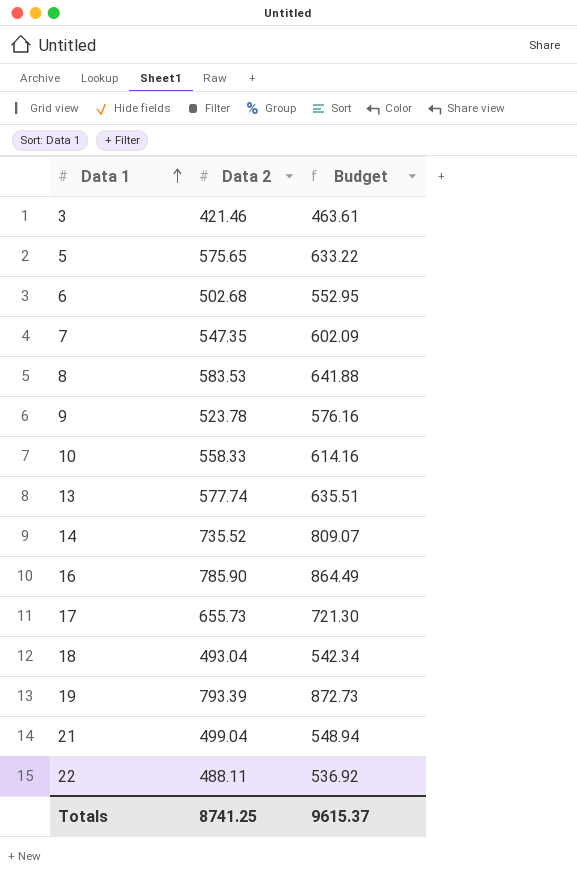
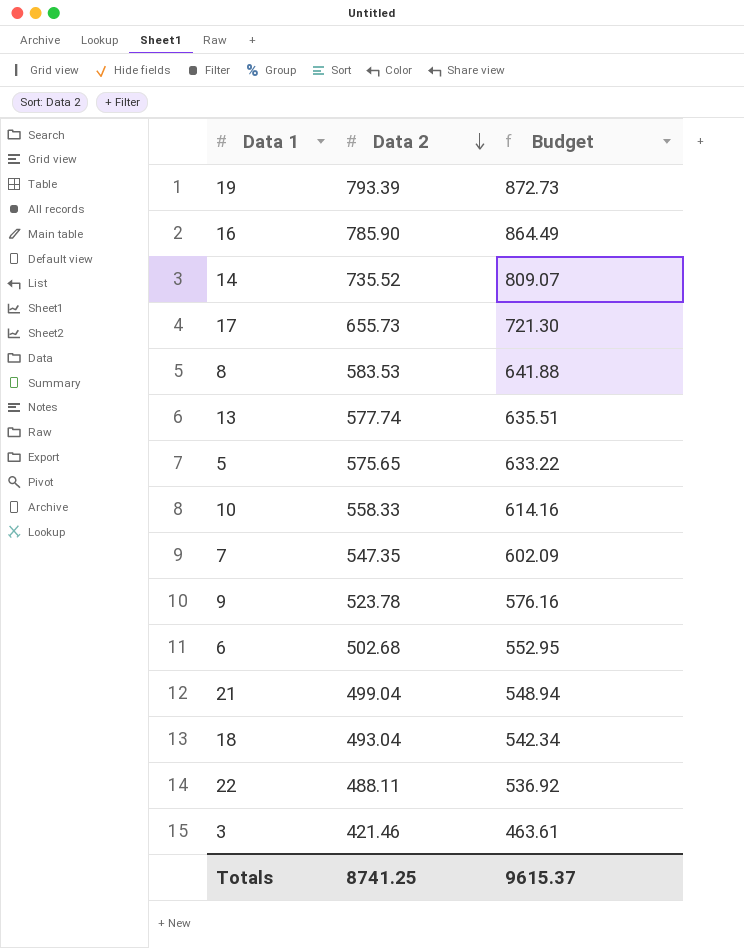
row order: Data 1 ascending -> Data 2 descending

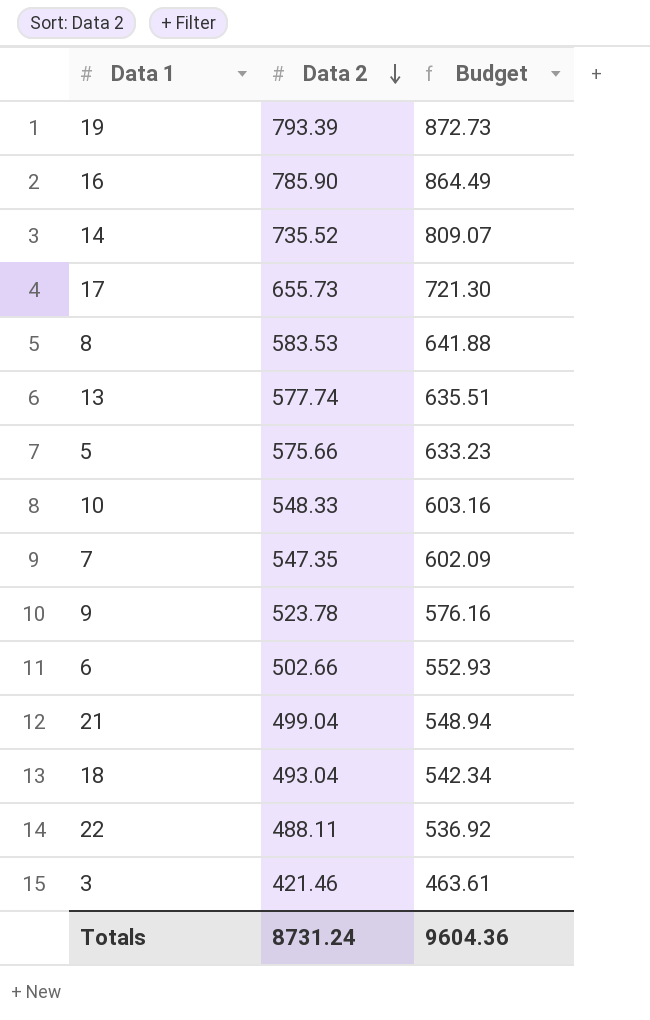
5 | Data 2: 575.65 -> 575.66
5 | Budget: 633.22 -> 633.23
10 | Data 2: 558.33 -> 548.33
10 | Budget: 614.16 -> 603.16
6 | Data 2: 502.68 -> 502.66
6 | Budget: 552.95 -> 552.93
Totals | Data 2: 8741.25 -> 8731.24
Totals | Budget: 9615.37 -> 9604.36

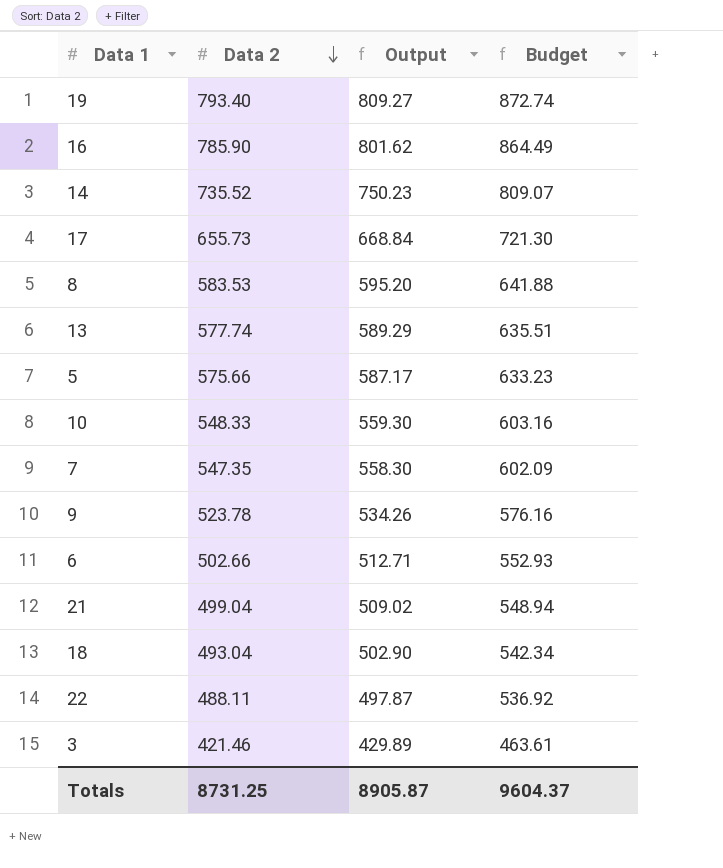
column Output | formula: none -> [Data 2] * 1.02
19 | Data 2: 793.39 -> 793.40
19 | Budget: 872.73 -> 872.74
Totals | Data 2: 8731.24 -> 8731.25
Totals | Budget: 9604.36 -> 9604.37

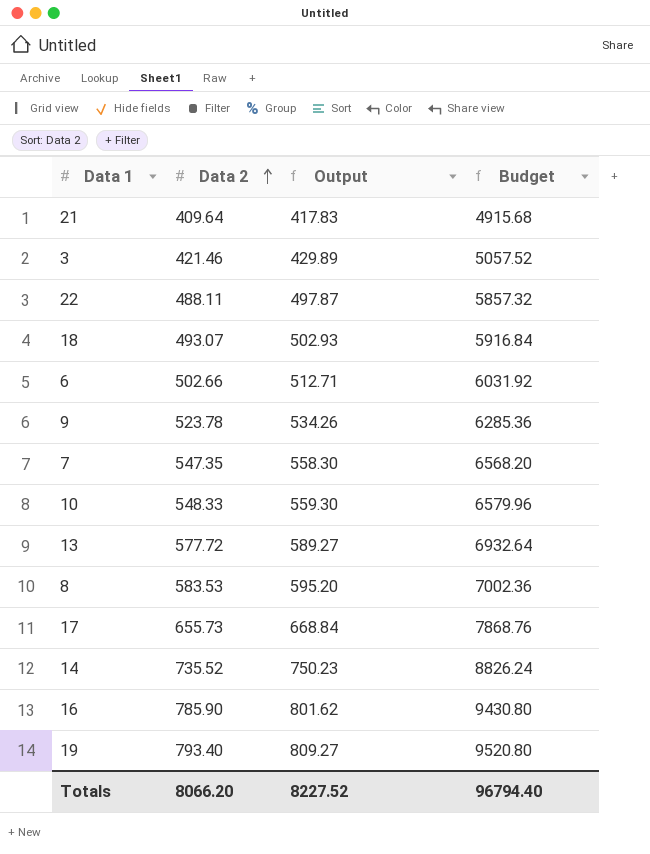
row order: Data 2 descending -> Data 2 ascending
column Budget | formula: [Data 2] * 1.1 -> [Data 2] * 12
row 5: 575.66 | 587.17 | 633.23 -> none
21 | Data 2: 499.04 -> 409.64
21 | Output: 509.02 -> 417.83
18 | Data 2: 493.04 -> 493.07
18 | Output: 502.90 -> 502.93
13 | Data 2: 577.74 -> 577.72
13 | Output: 589.29 -> 589.27
Totals | Data 2: 8731.25 -> 8066.20
Totals | Output: 8905.87 -> 8227.52
Totals | Budget: 9604.37 -> 96794.40

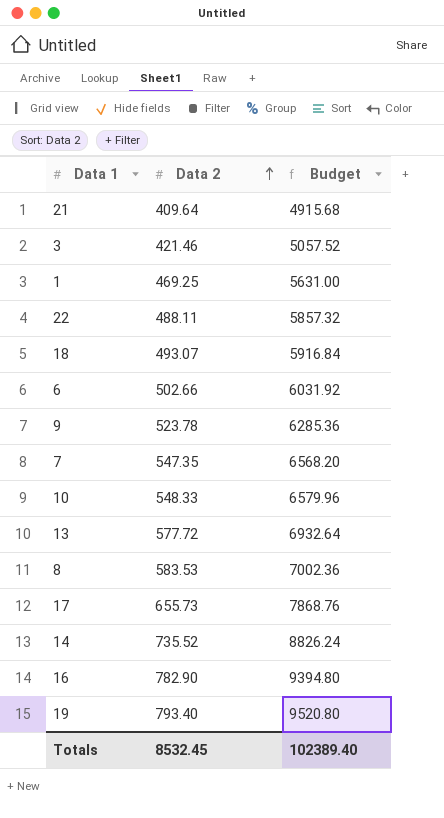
column Output | formula: [Data 2] * 1.02 -> none
row 1: none -> 469.25 | 5631.00
16 | Data 2: 785.90 -> 782.90
16 | Budget: 9430.80 -> 9394.80
Totals | Data 2: 8066.20 -> 8532.45
Totals | Budget: 96794.40 -> 102389.40

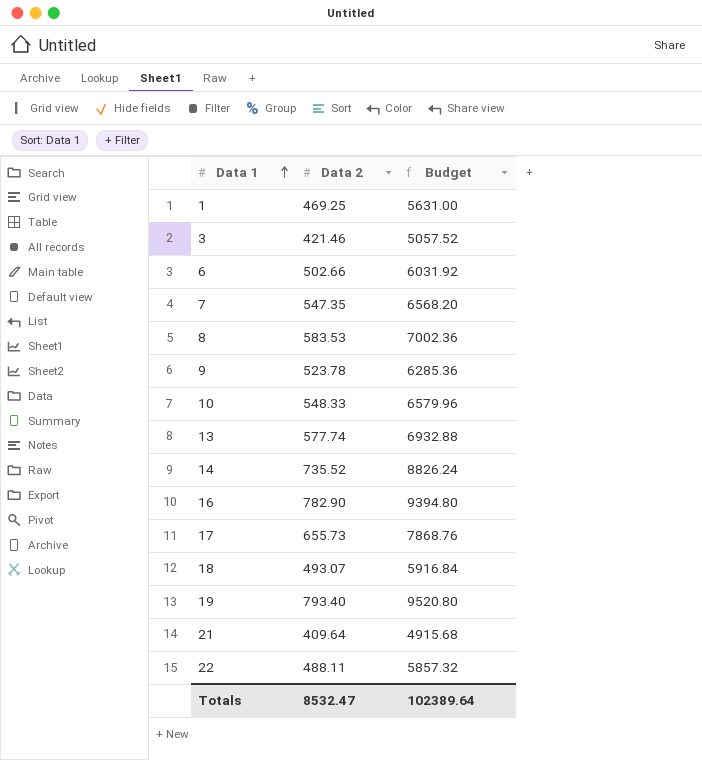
row order: Data 2 ascending -> Data 1 ascending
13 | Data 2: 577.72 -> 577.74
13 | Budget: 6932.64 -> 6932.88
Totals | Data 2: 8532.45 -> 8532.47
Totals | Budget: 102389.40 -> 102389.64

